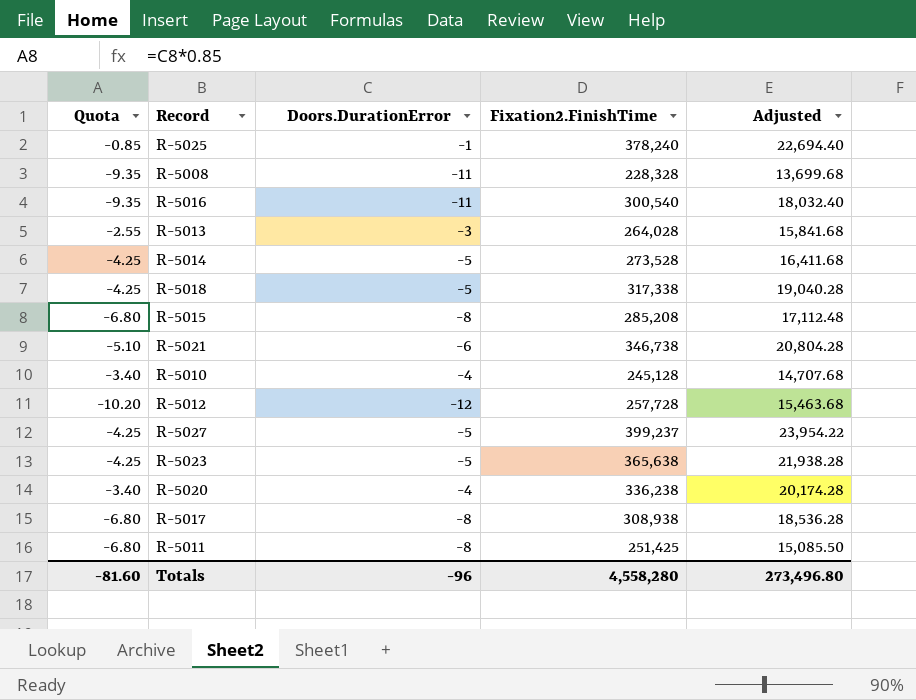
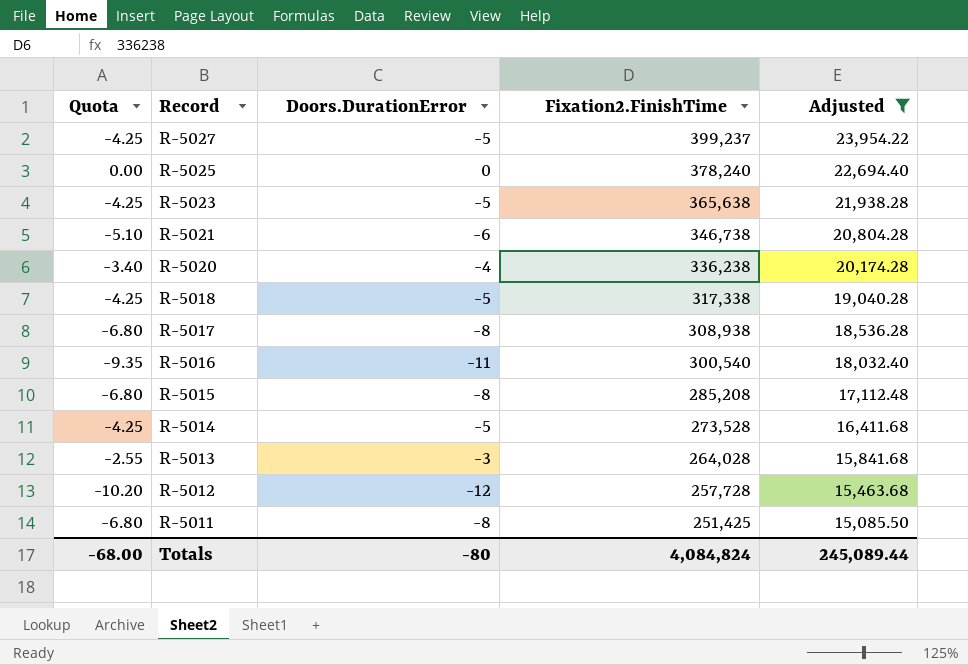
filter: none -> Adjusted >= 15,085.50
row order: none -> Record descending
R-5025 | Quota: -0.85 -> 0.00
R-5025 | Doors.DurationError: -1 -> 0
Totals | Quota: -81.60 -> -68.00
Totals | Doors.DurationError: -96 -> -80
Totals | Fixation2.FinishTime: 4,558,280 -> 4,084,824
Totals | Adjusted: 273,496.80 -> 245,089.44

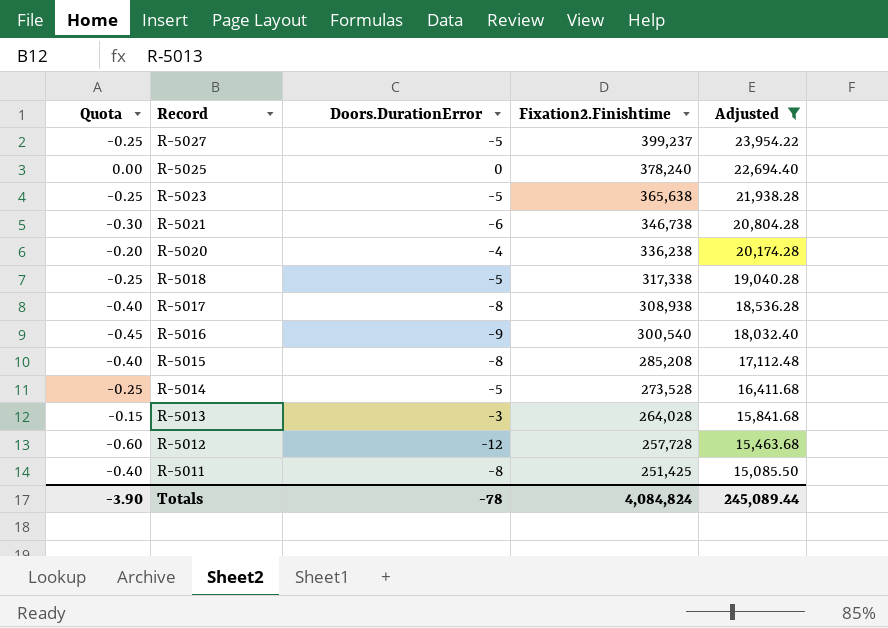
column Quota | formula: [Doors.DurationError] * 0.85 -> [Doors.DurationError] * 0.05
column name: Fixation2.FinishTime -> Fixation2.Finishtime
R-5016 | Doors.DurationError: -11 -> -9
Totals | Quota: -68.00 -> -3.90
Totals | Doors.DurationError: -80 -> -78

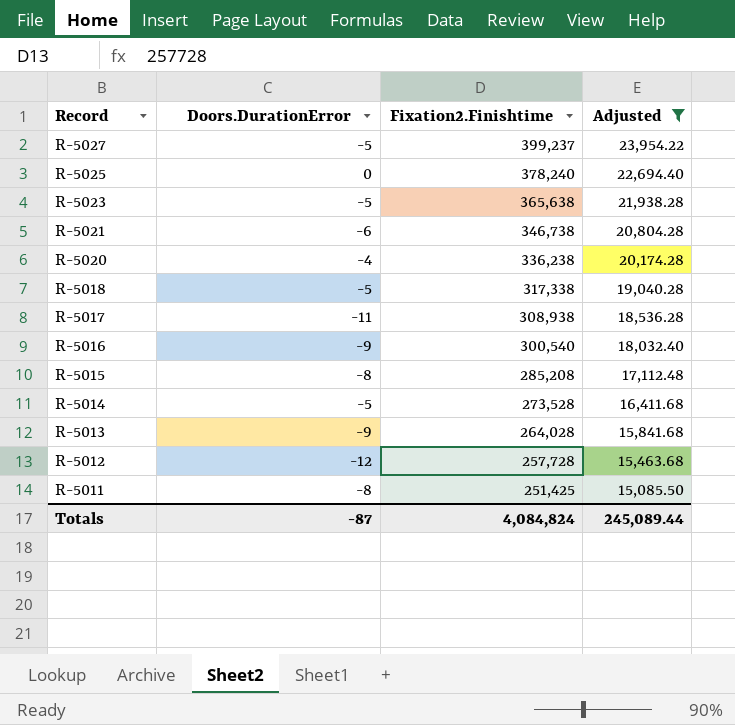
column Quota | formula: [Doors.DurationError] * 0.05 -> none
R-5017 | Doors.DurationError: -8 -> -11
R-5013 | Doors.DurationError: -3 -> -9
Totals | Doors.DurationError: -78 -> -87

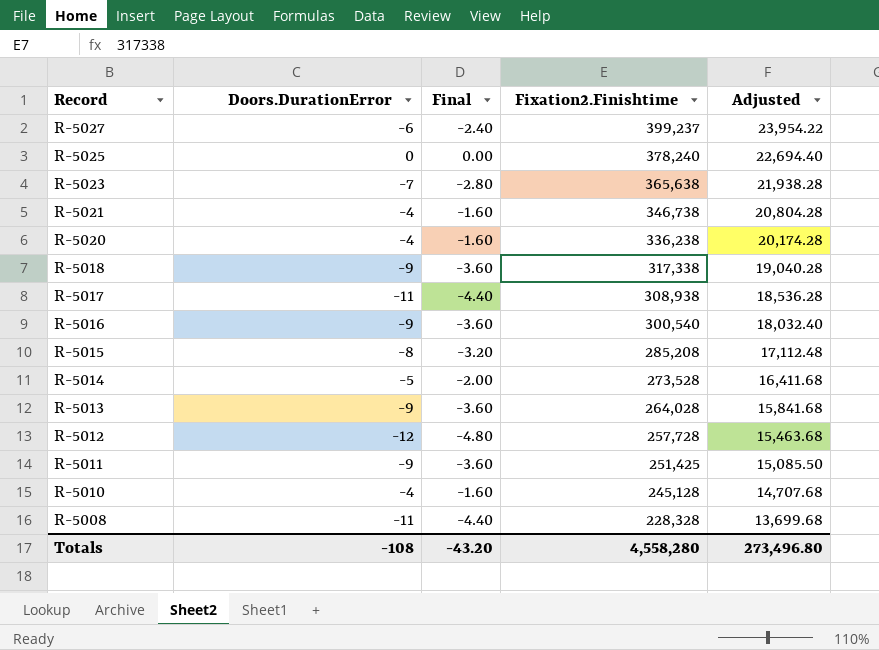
filter: Adjusted >= 15,085.50 -> none
column Final | formula: none -> [Doors.DurationError] * 0.4
R-5027 | Doors.DurationError: -5 -> -6
R-5023 | Doors.DurationError: -5 -> -7
R-5021 | Doors.DurationError: -6 -> -4
R-5018 | Doors.DurationError: -5 -> -9
R-5011 | Doors.DurationError: -8 -> -9
Totals | Doors.DurationError: -87 -> -108
Totals | Fixation2.Finishtime: 4,084,824 -> 4,558,280
Totals | Adjusted: 245,089.44 -> 273,496.80

